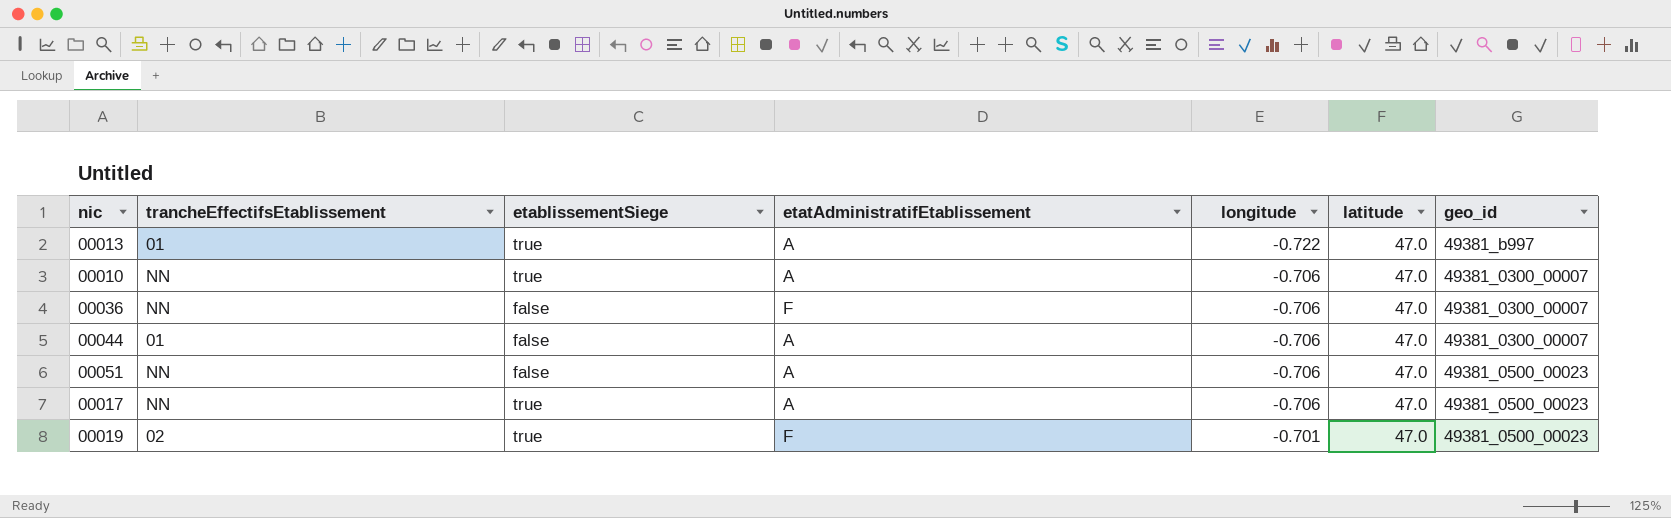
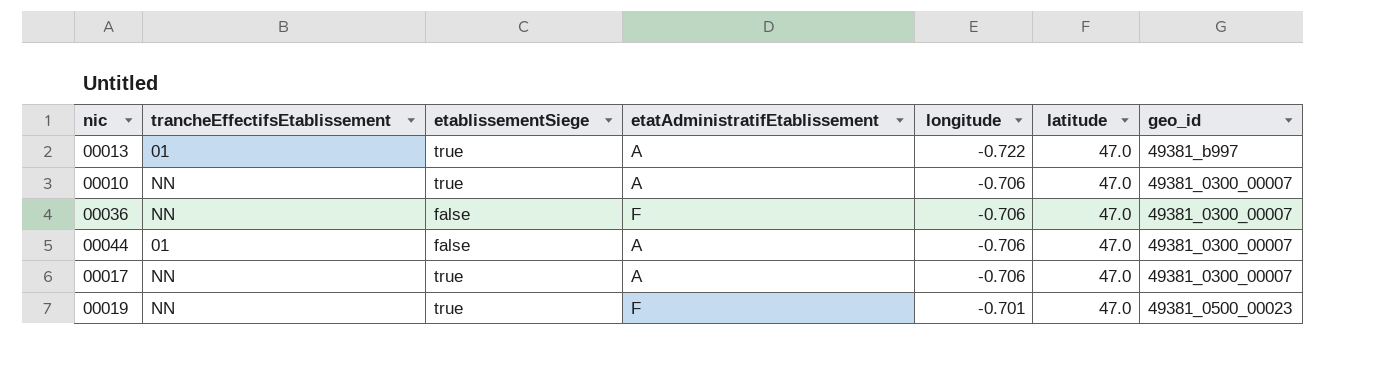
row 00051: NN | false | A | -0.706 | 47.0 | 49381_0500_00023 -> none
00017 | geo_id: 49381_0500_00023 -> 49381_0300_00007
00019 | trancheEffectifsEtablissement: 02 -> NN

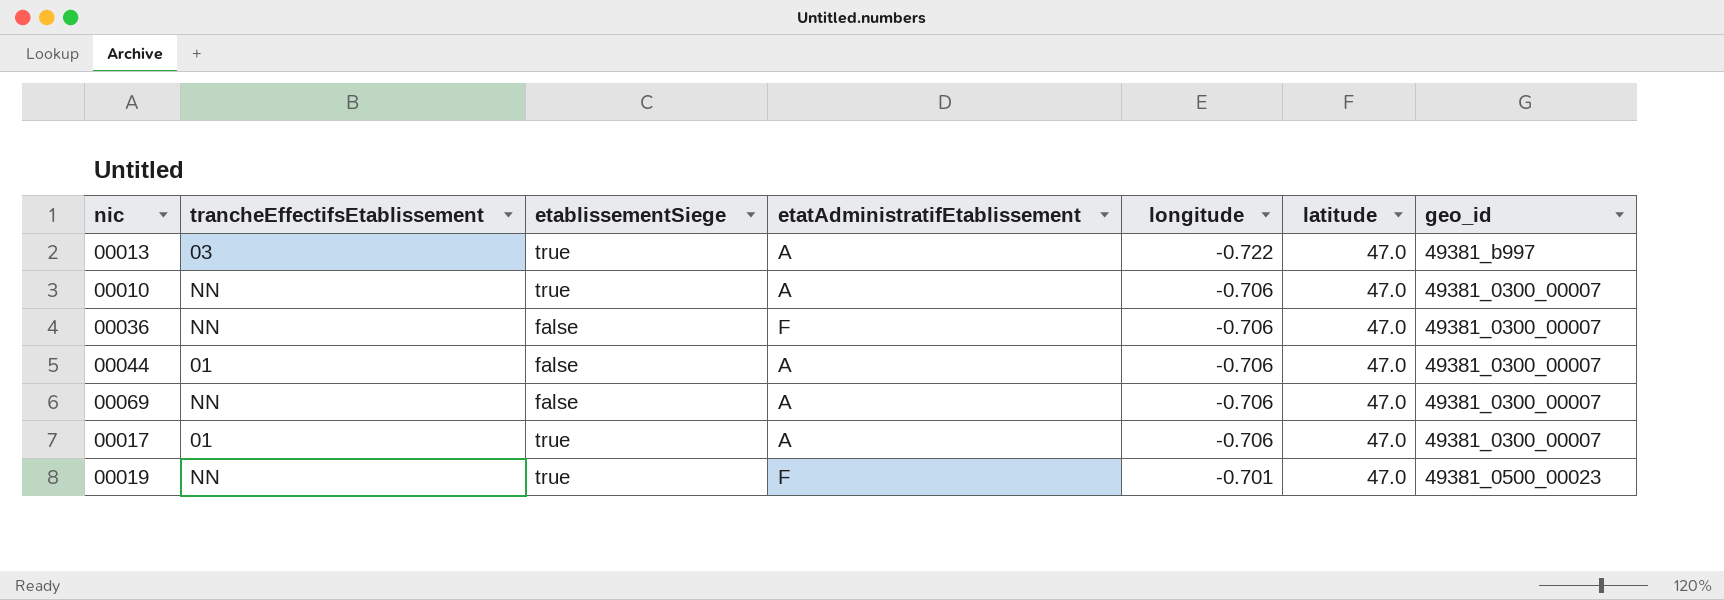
00013 | trancheEffectifsEtablissement: 01 -> 03
row 00069: none -> NN | false | A | -0.706 | 47.0 | 49381_0300_00007
00017 | trancheEffectifsEtablissement: NN -> 01

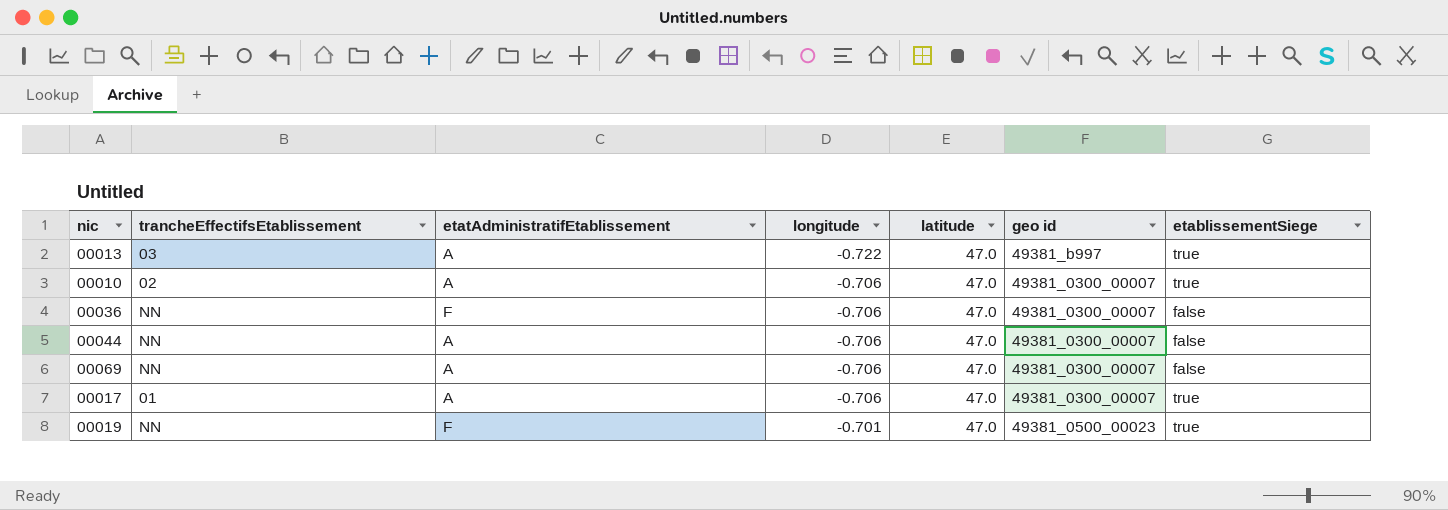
column name: geo_id -> geo id
column etablissementSiege | position: 3 -> 7
00010 | trancheEffectifsEtablissement: NN -> 02
00044 | trancheEffectifsEtablissement: 01 -> NN

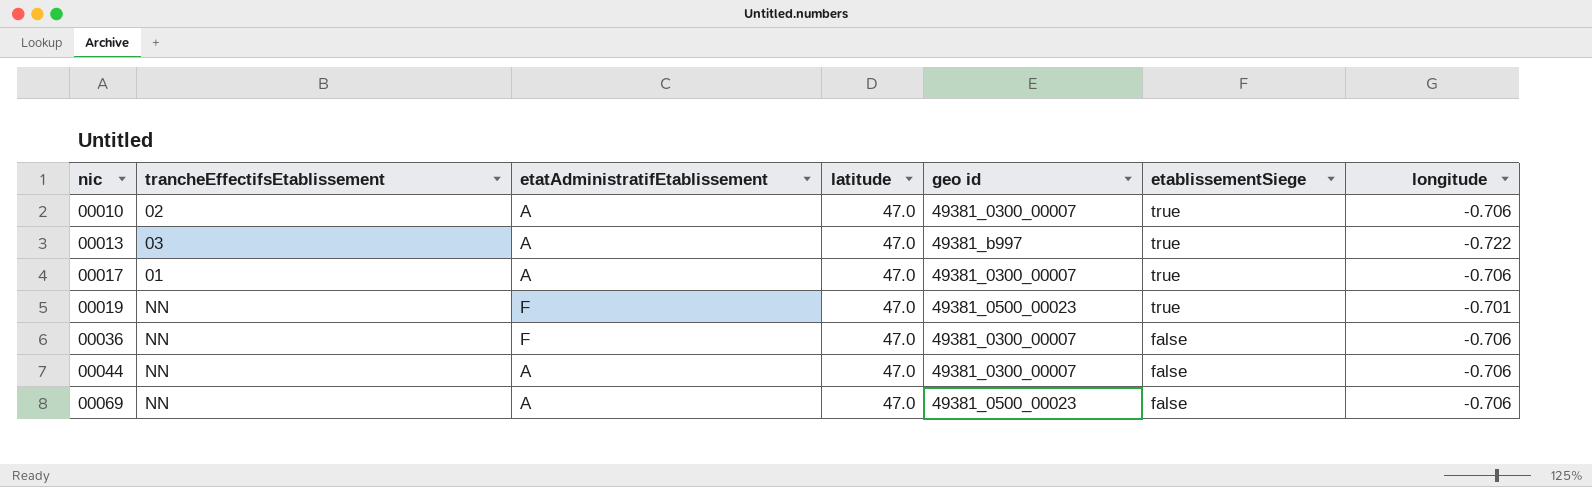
row order: longitude ascending -> nic ascending
column longitude | position: 4 -> 7
00069 | geo id: 49381_0300_00007 -> 49381_0500_00023

